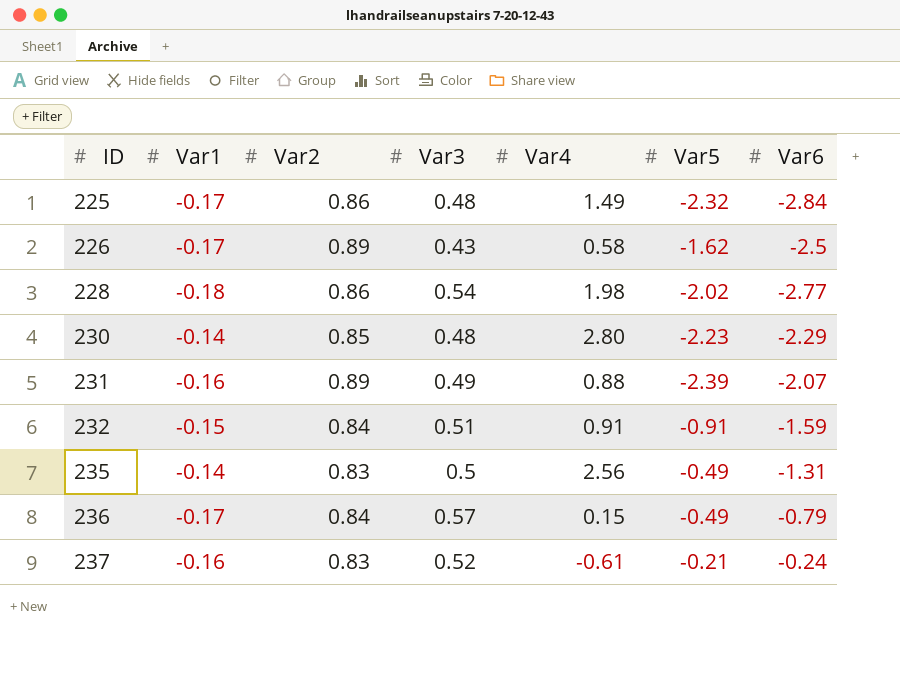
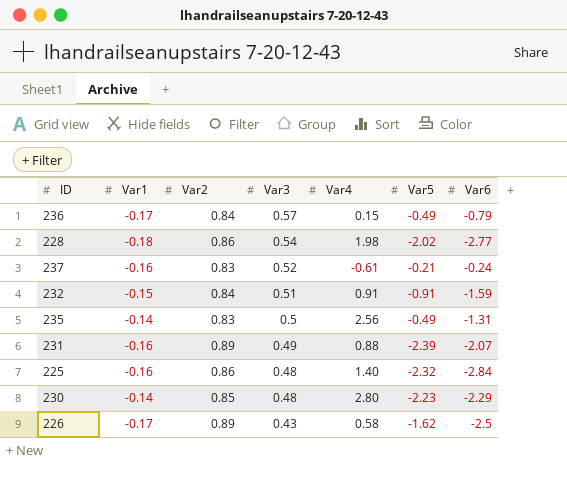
row order: ID ascending -> Var3 descending
225 | Var1: -0.17 -> -0.16
225 | Var4: 1.49 -> 1.40

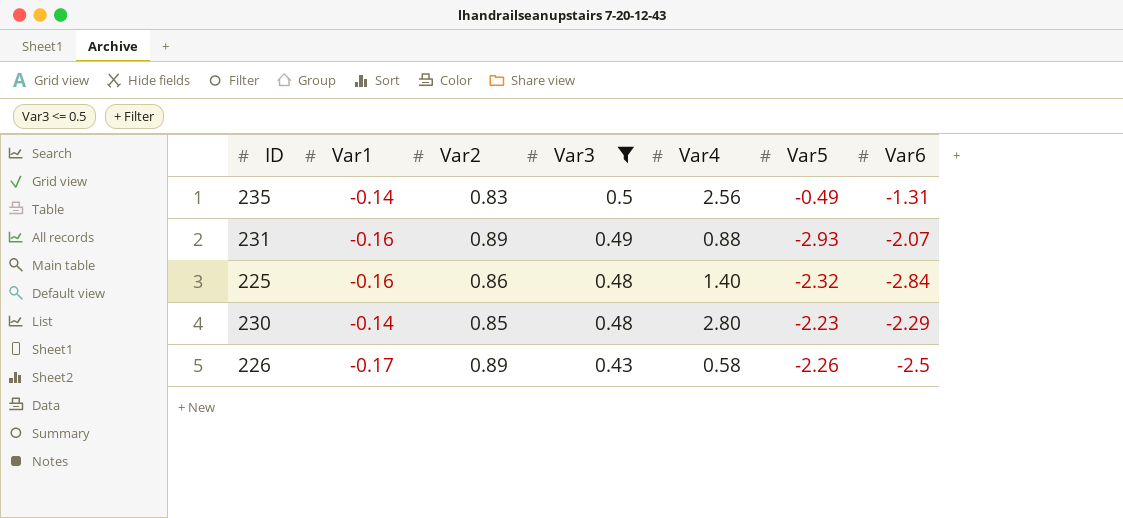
filter: none -> Var3 <= 0.5
231 | Var5: -2.39 -> -2.93
226 | Var5: -1.62 -> -2.26

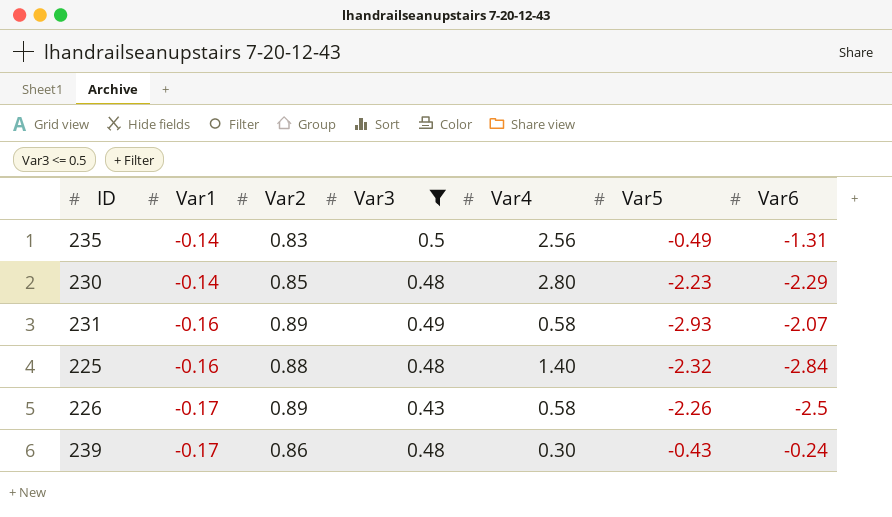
row order: Var3 descending -> Var1 descending
231 | Var4: 0.88 -> 0.58
225 | Var2: 0.86 -> 0.88
row 239: none -> -0.17 | 0.86 | 0.48 | 0.30 | -0.43 | -0.24

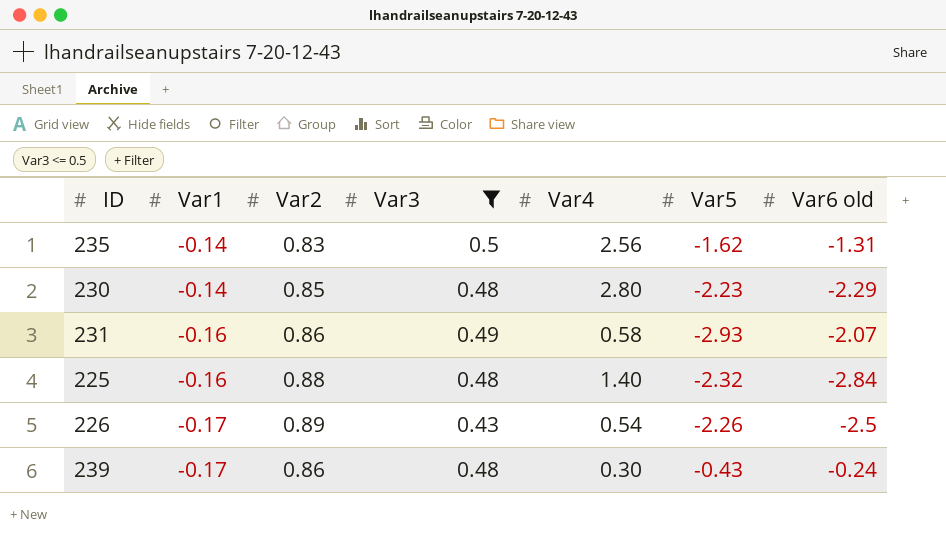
column name: Var6 -> Var6 old
235 | Var5: -0.49 -> -1.62
231 | Var2: 0.89 -> 0.86
226 | Var4: 0.58 -> 0.54

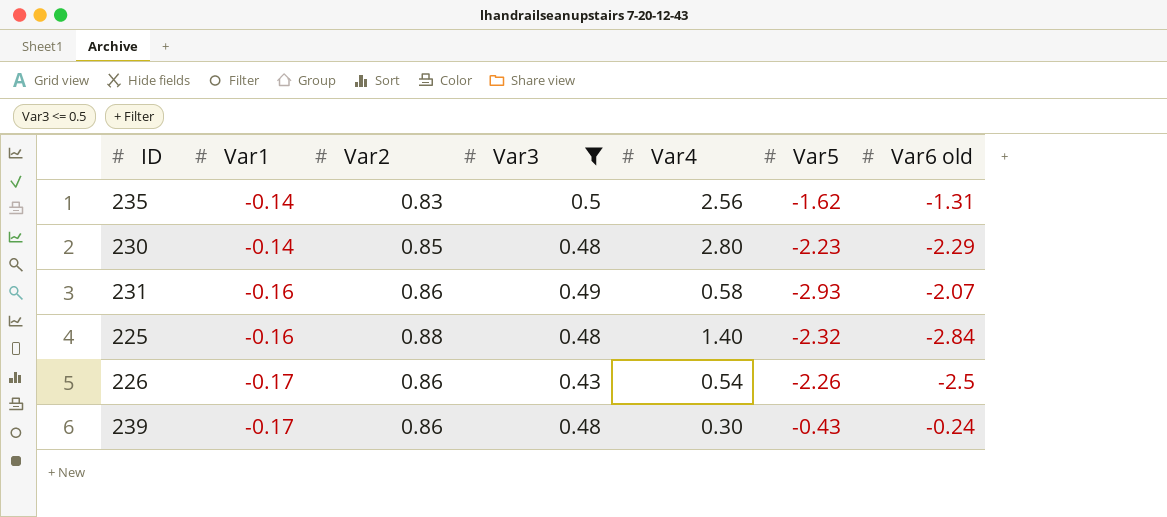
226 | Var2: 0.89 -> 0.86

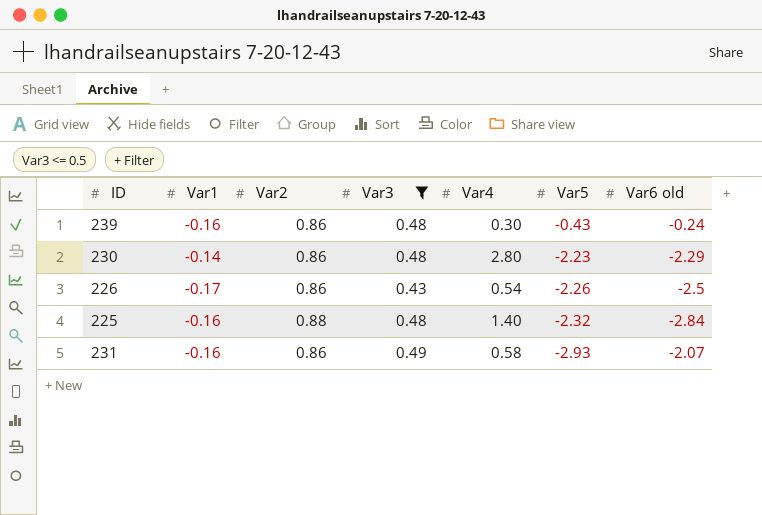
row order: Var1 descending -> Var5 descending
row 235: -0.14 | 0.83 | 0.5 | 2.56 | -1.62 | -1.31 -> none
239 | Var1: -0.17 -> -0.16
230 | Var2: 0.85 -> 0.86

